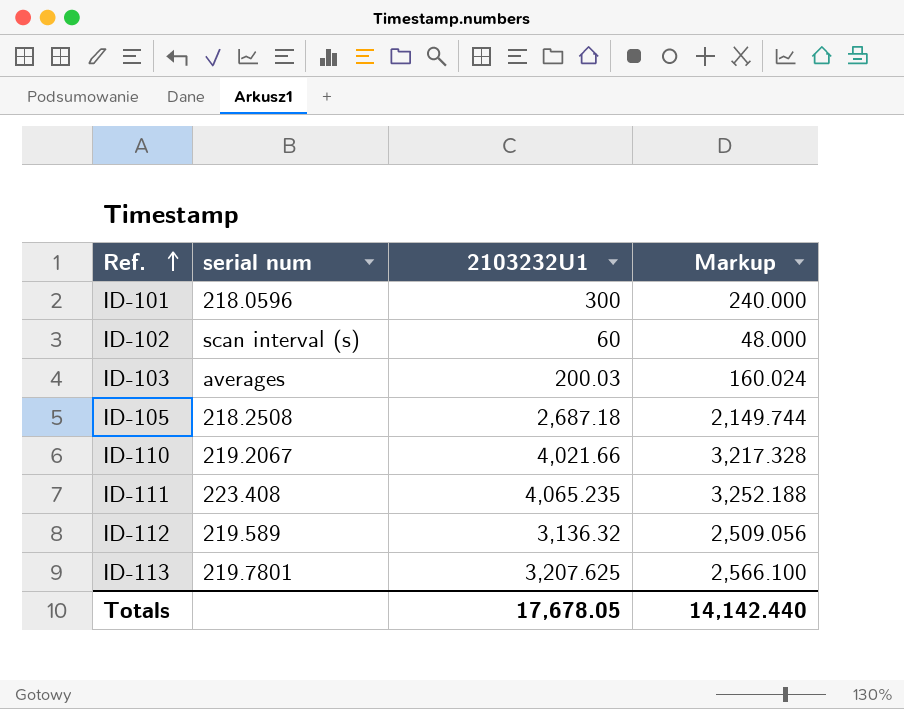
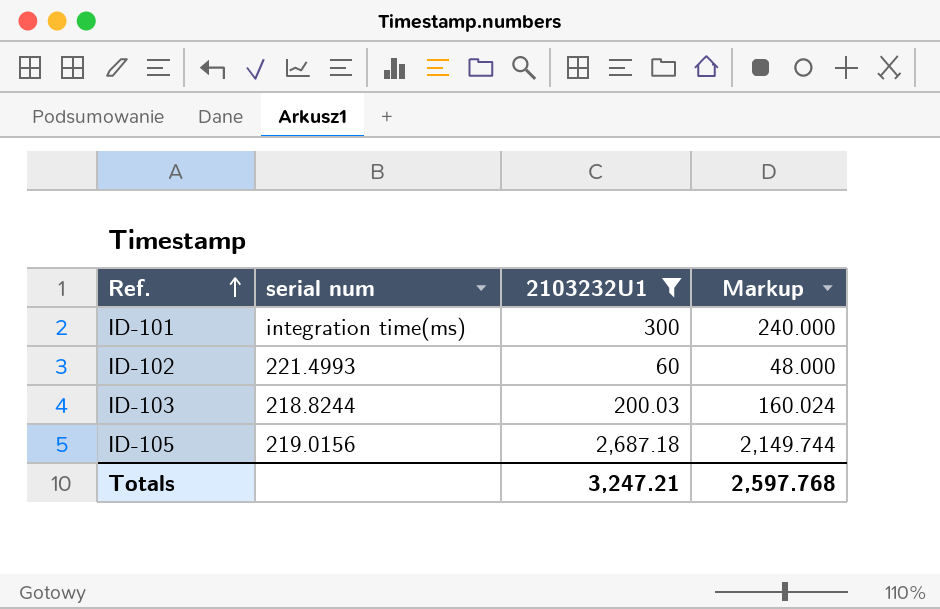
filter: none -> 2103232U1 <= 2,687.18
ID-101 | serial num: 218.0596 -> integration time(ms)
ID-102 | serial num: scan interval (s) -> 221.4993
ID-103 | serial num: averages -> 218.8244
ID-105 | serial num: 218.2508 -> 219.0156
Totals | 2103232U1: 17,678.05 -> 3,247.21
Totals | Markup: 14,142.440 -> 2,597.768

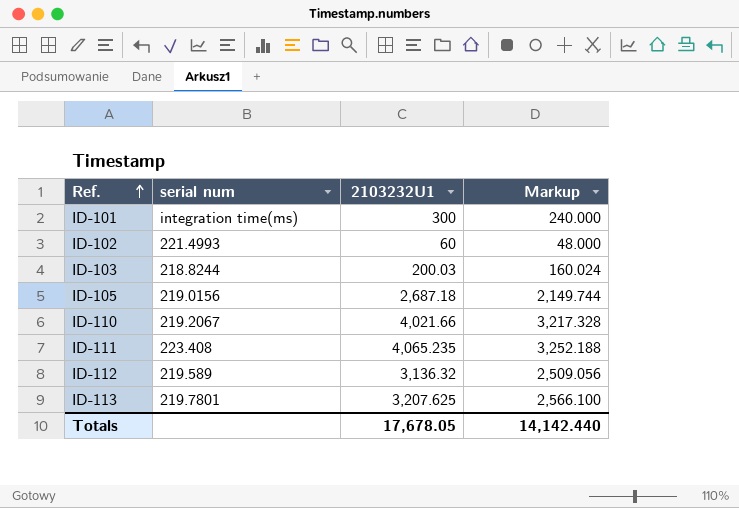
filter: 2103232U1 <= 2,687.18 -> none
Totals | 2103232U1: 3,247.21 -> 17,678.05
Totals | Markup: 2,597.768 -> 14,142.440

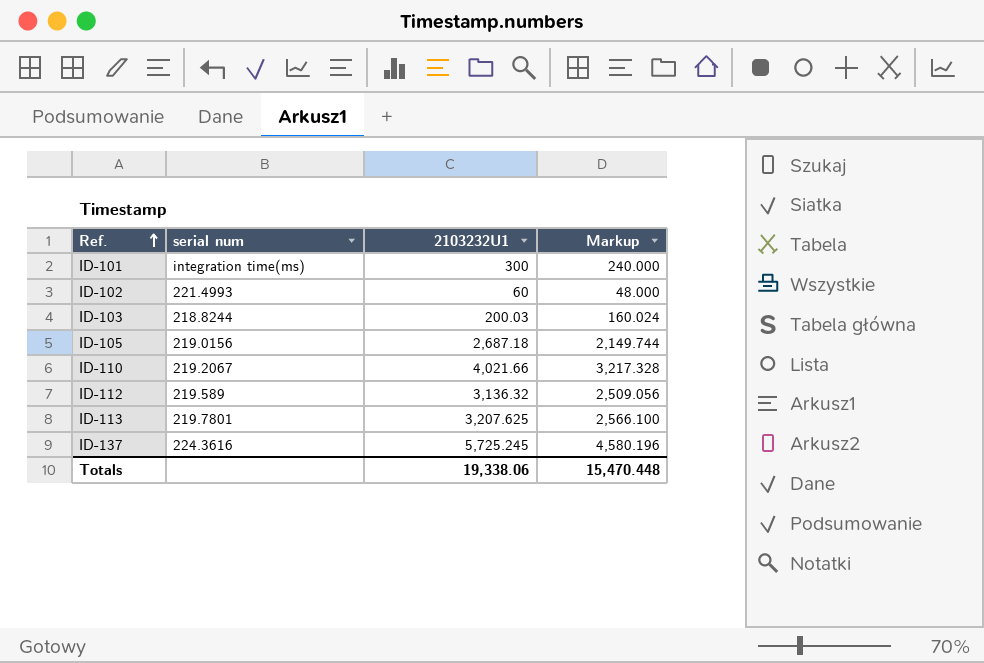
row ID-111: 223.408 | 4,065.235 | 3,252.188 -> none
row ID-137: none -> 224.3616 | 5,725.245 | 4,580.196
Totals | 2103232U1: 17,678.05 -> 19,338.06
Totals | Markup: 14,142.440 -> 15,470.448

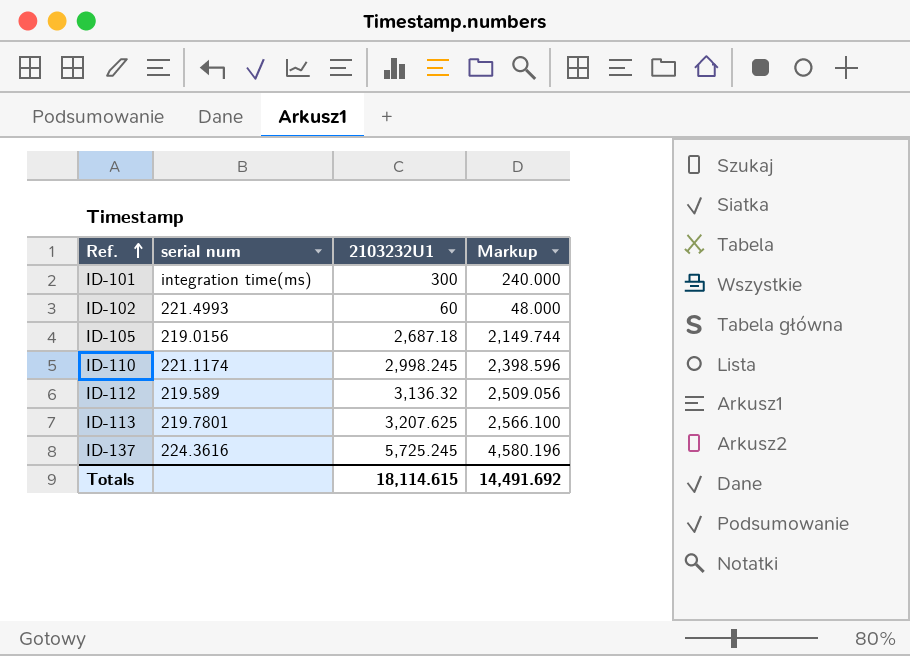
row ID-103: 218.8244 | 200.03 | 160.024 -> none
ID-110 | serial num: 219.2067 -> 221.1174
ID-110 | 2103232U1: 4,021.66 -> 2,998.245
ID-110 | Markup: 3,217.328 -> 2,398.596
Totals | 2103232U1: 19,338.06 -> 18,114.615
Totals | Markup: 15,470.448 -> 14,491.692

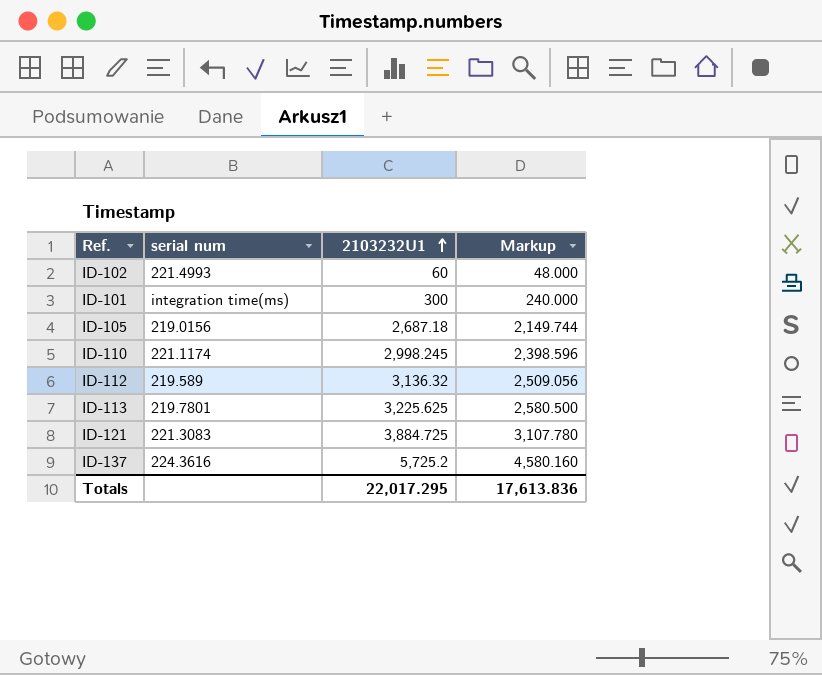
row order: Ref. ascending -> 2103232U1 ascending
ID-113 | 2103232U1: 3,207.625 -> 3,225.625
ID-113 | Markup: 2,566.100 -> 2,580.500
row ID-121: none -> 221.3083 | 3,884.725 | 3,107.780
ID-137 | 2103232U1: 5,725.245 -> 5,725.2
ID-137 | Markup: 4,580.196 -> 4,580.160
Totals | 2103232U1: 18,114.615 -> 22,017.295
Totals | Markup: 14,491.692 -> 17,613.836

